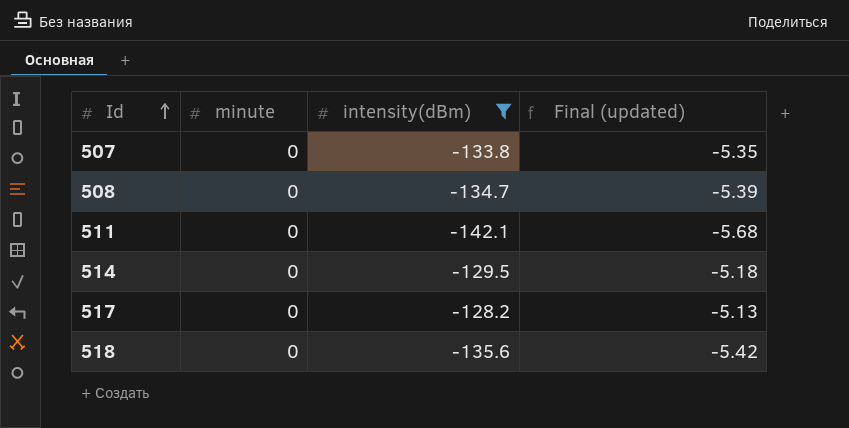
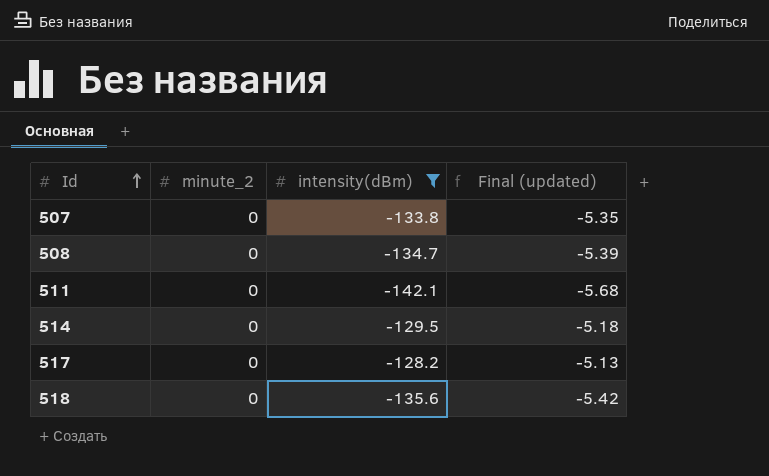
column name: minute -> minute_2

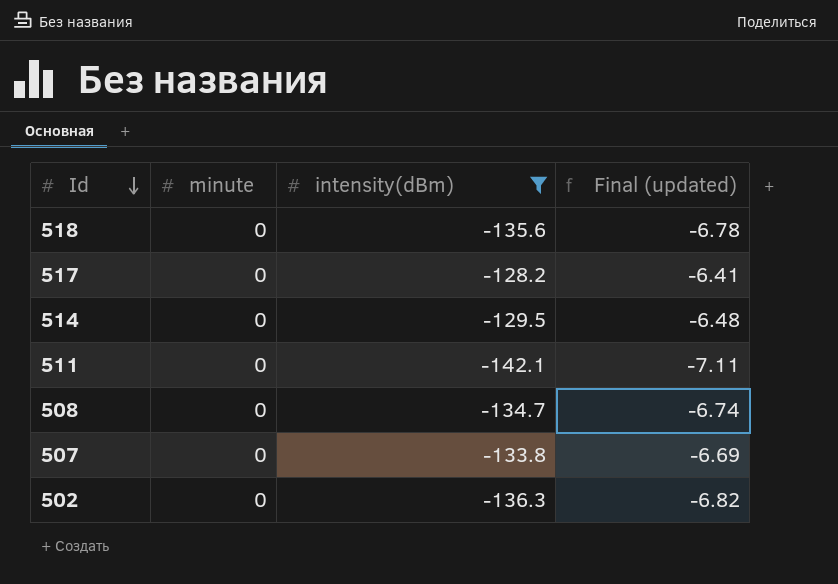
row order: Id ascending -> Id descending
column name: minute_2 -> minute
column Final (updated) | formula: [intensity(dBm)] * 0.04 -> [intensity(dBm)] * 0.05
row 502: none -> 0 | -136.3 | -6.82

